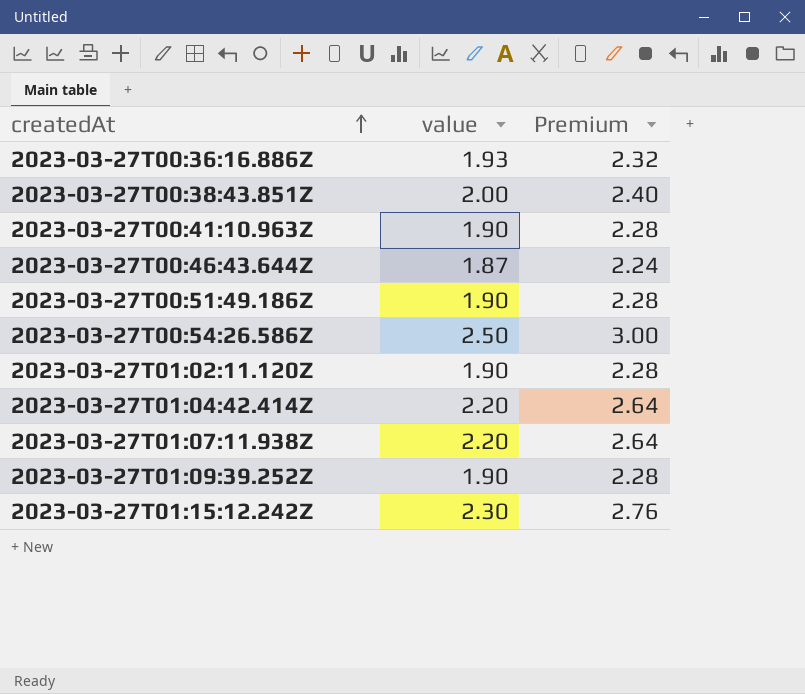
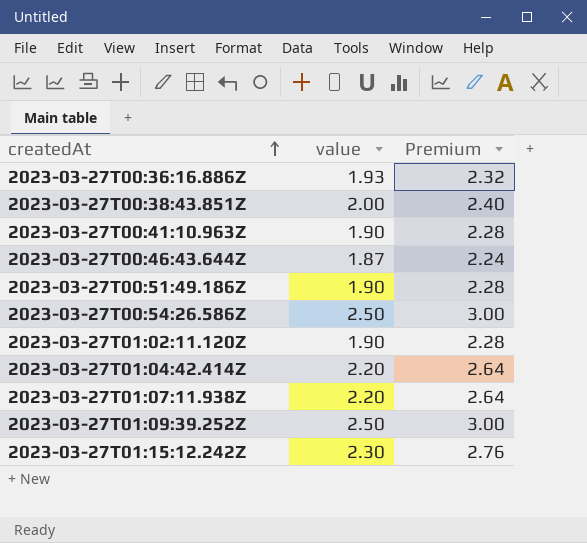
2023-03-27T01:09:39.252Z | value: 1.90 -> 2.50
2023-03-27T01:09:39.252Z | Premium: 2.28 -> 3.00

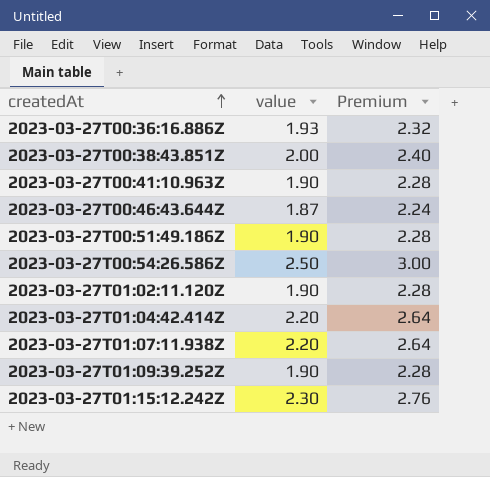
2023-03-27T01:09:39.252Z | value: 2.50 -> 1.90
2023-03-27T01:09:39.252Z | Premium: 3.00 -> 2.28

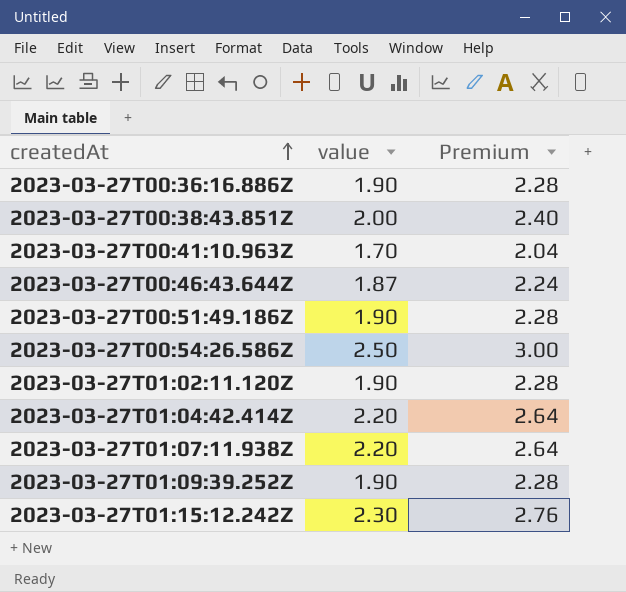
2023-03-27T00:36:16.886Z | value: 1.93 -> 1.90
2023-03-27T00:36:16.886Z | Premium: 2.32 -> 2.28
2023-03-27T00:41:10.963Z | value: 1.90 -> 1.70
2023-03-27T00:41:10.963Z | Premium: 2.28 -> 2.04

